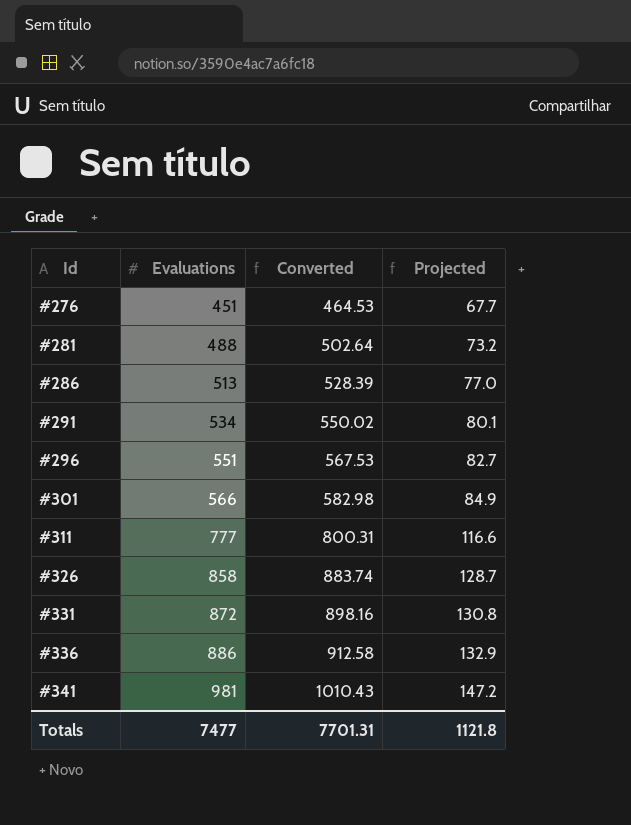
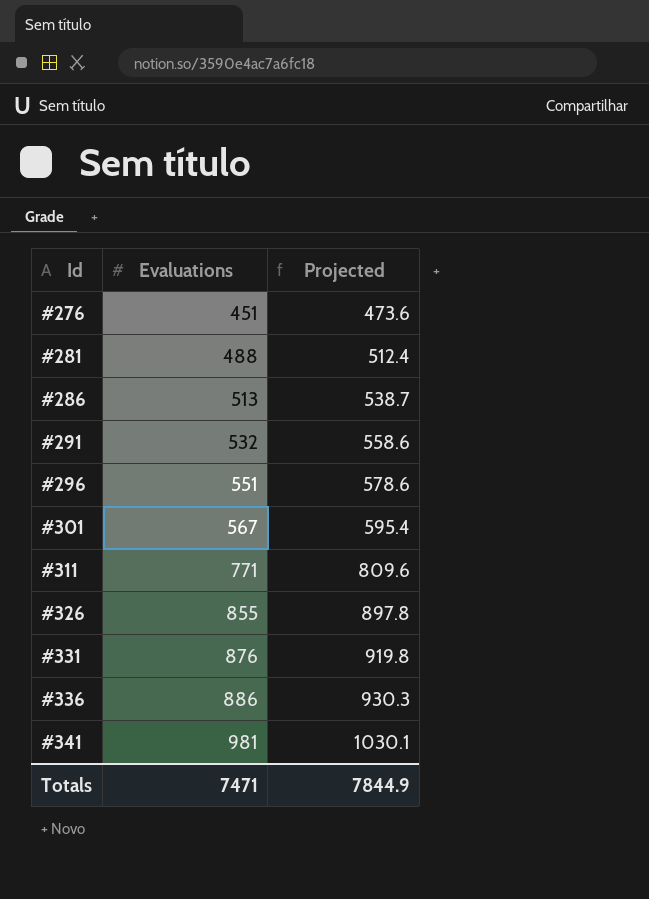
column Converted | formula: [Evaluations] * 1.03 -> none
column Projected | formula: [Evaluations] * 0.15 -> [Evaluations] * 1.05
#291 | Evaluations: 534 -> 532
#301 | Evaluations: 566 -> 567
#311 | Evaluations: 777 -> 771
#326 | Evaluations: 858 -> 855
#331 | Evaluations: 872 -> 876
Totals | Evaluations: 7477 -> 7471
Totals | Projected: 1121.8 -> 7844.9

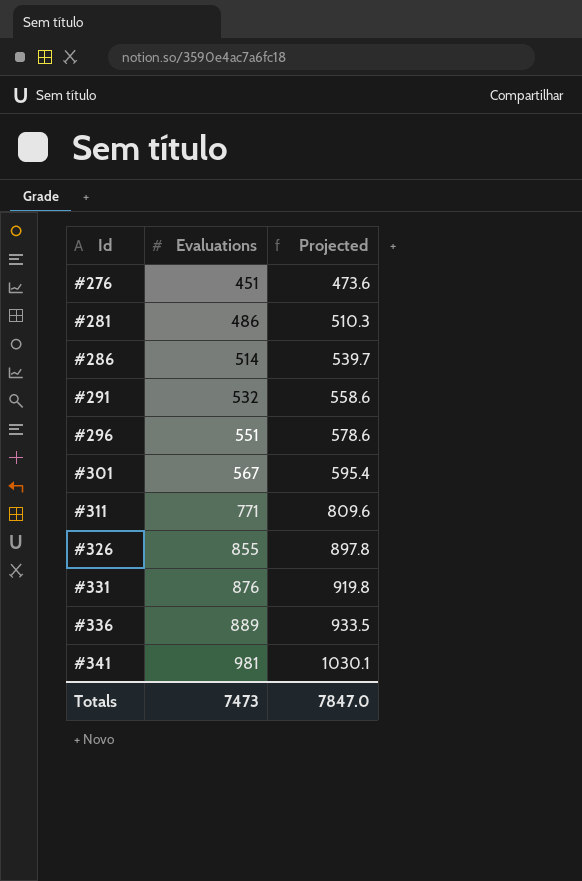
#281 | Evaluations: 488 -> 486
#281 | Projected: 512.4 -> 510.3
#286 | Evaluations: 513 -> 514
#286 | Projected: 538.7 -> 539.7
#336 | Evaluations: 886 -> 889
#336 | Projected: 930.3 -> 933.5
Totals | Evaluations: 7471 -> 7473
Totals | Projected: 7844.9 -> 7847.0

